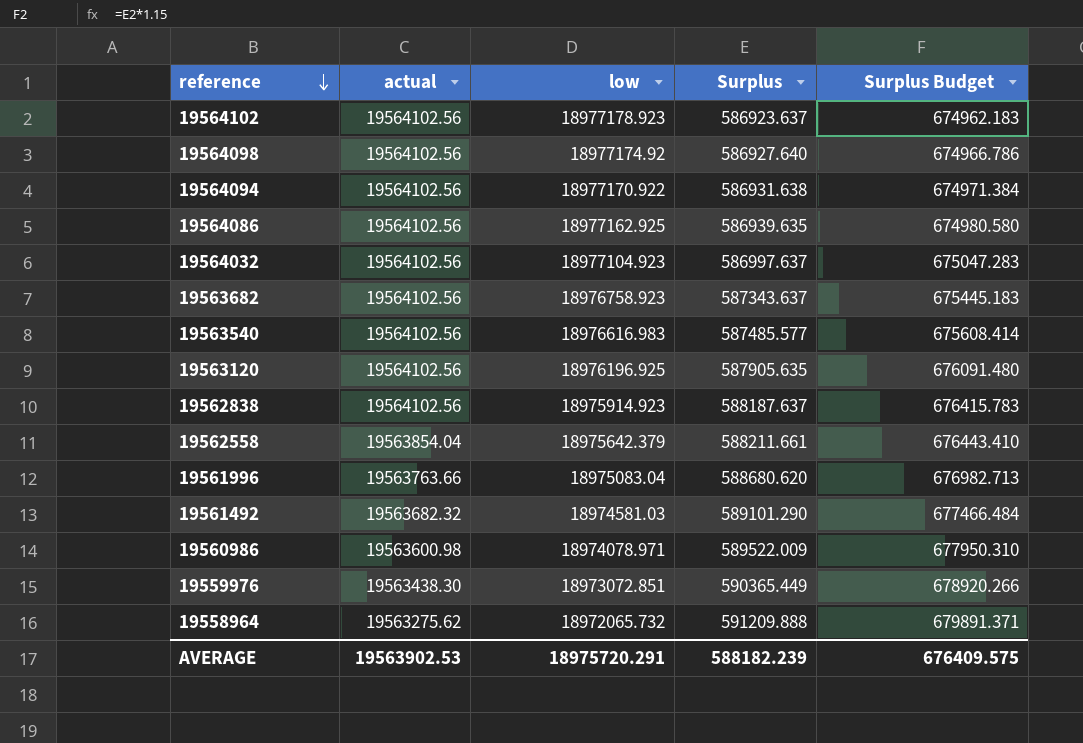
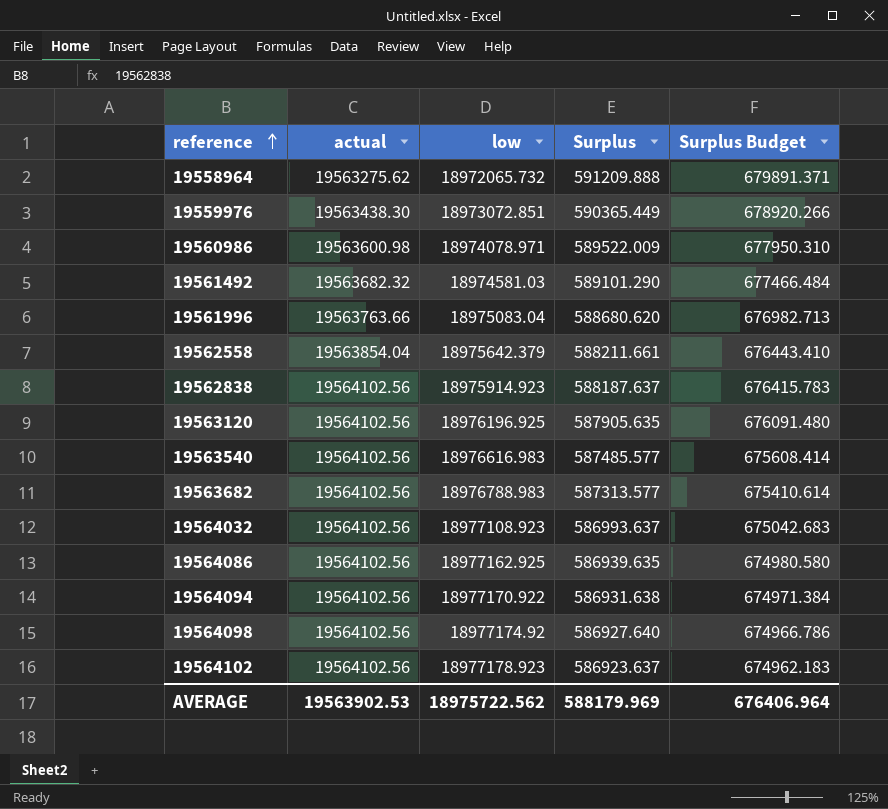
row order: reference descending -> reference ascending
19563682 | low: 18976758.923 -> 18976788.983
19563682 | Surplus: 587343.637 -> 587313.577
19563682 | Surplus Budget: 675445.183 -> 675410.614
19564032 | low: 18977104.923 -> 18977108.923
19564032 | Surplus: 586997.637 -> 586993.637
19564032 | Surplus Budget: 675047.283 -> 675042.683
AVERAGE | low: 18975720.291 -> 18975722.562
AVERAGE | Surplus: 588182.239 -> 588179.969
AVERAGE | Surplus Budget: 676409.575 -> 676406.964

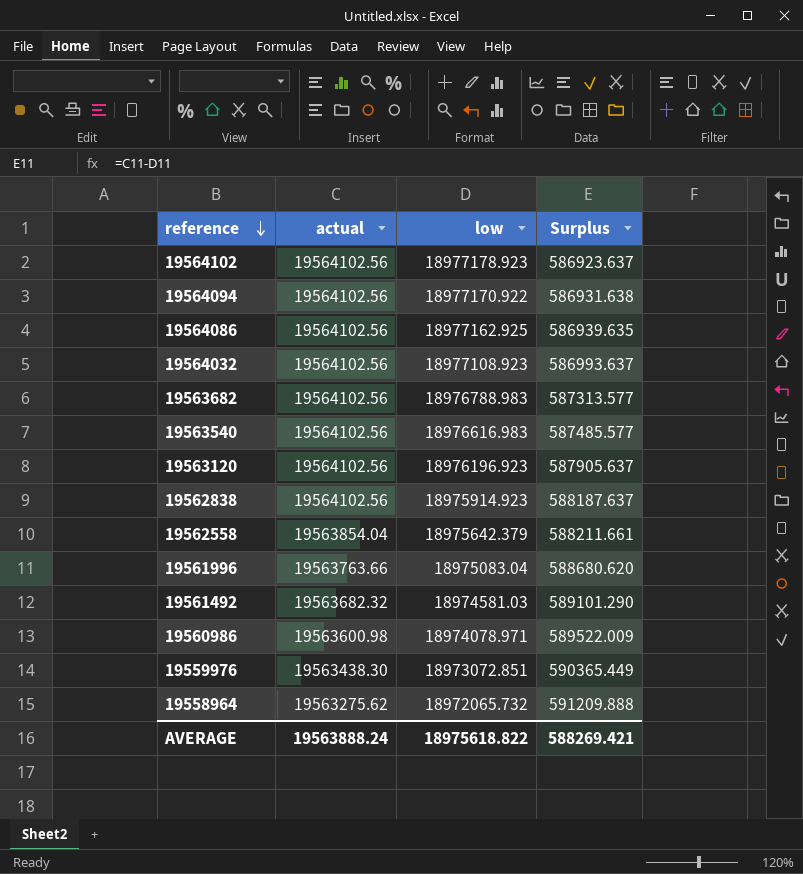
row order: reference ascending -> reference descending
column Surplus Budget | formula: [Surplus] * 1.15 -> none
row 19564098: 19564102.56 | 18977174.92 | 586927.640 | 674966.786 -> none
19563120 | low: 18976196.925 -> 18976196.923
19563120 | Surplus: 587905.635 -> 587905.637
AVERAGE | actual: 19563902.53 -> 19563888.24
AVERAGE | low: 18975722.562 -> 18975618.822
AVERAGE | Surplus: 588179.969 -> 588269.421

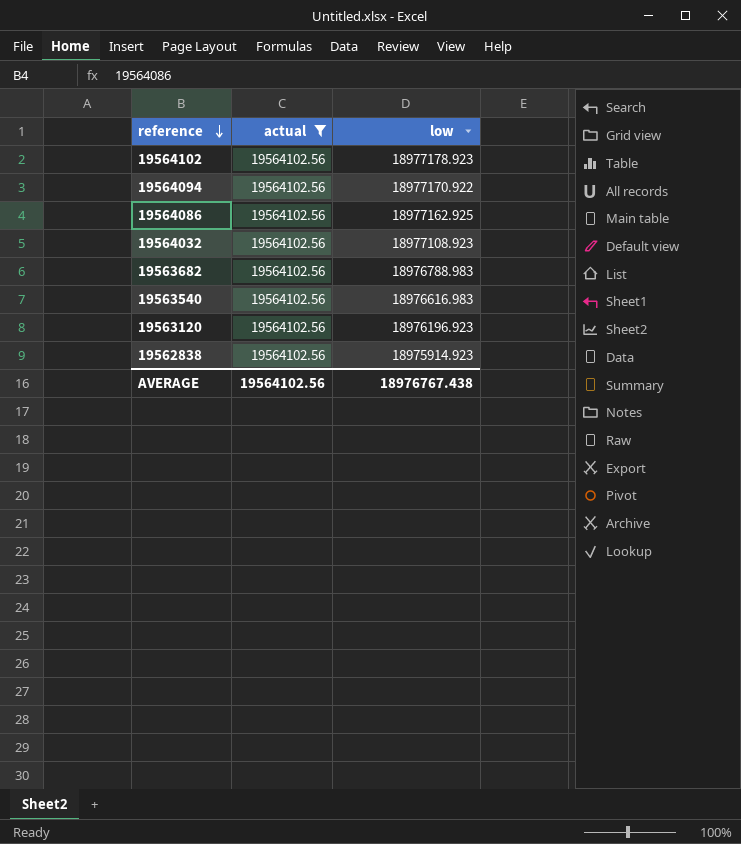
filter: none -> actual = 19564102.56
column Surplus | formula: [actual] - [low] -> none
AVERAGE | actual: 19563888.24 -> 19564102.56
AVERAGE | low: 18975618.822 -> 18976767.438

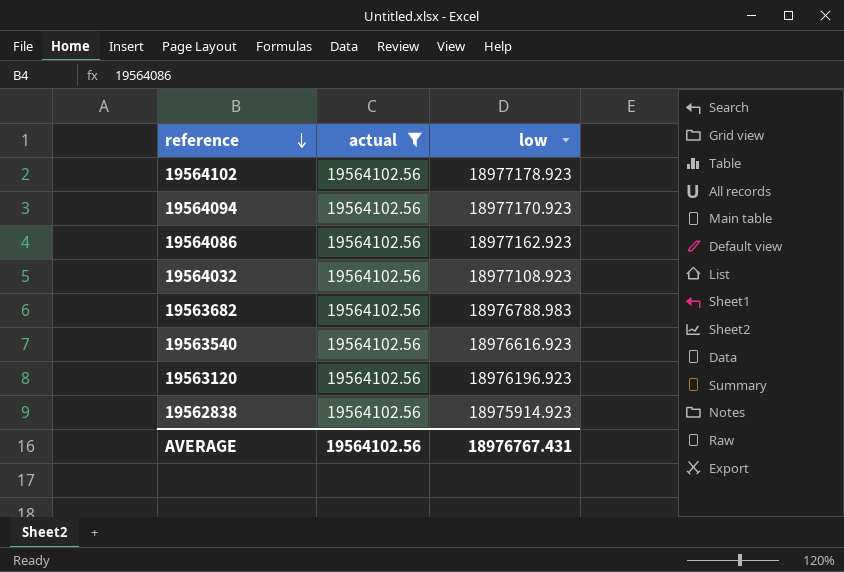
19564094 | low: 18977170.922 -> 18977170.923
19564086 | low: 18977162.925 -> 18977162.923
19563540 | low: 18976616.983 -> 18976616.923
AVERAGE | low: 18976767.438 -> 18976767.431

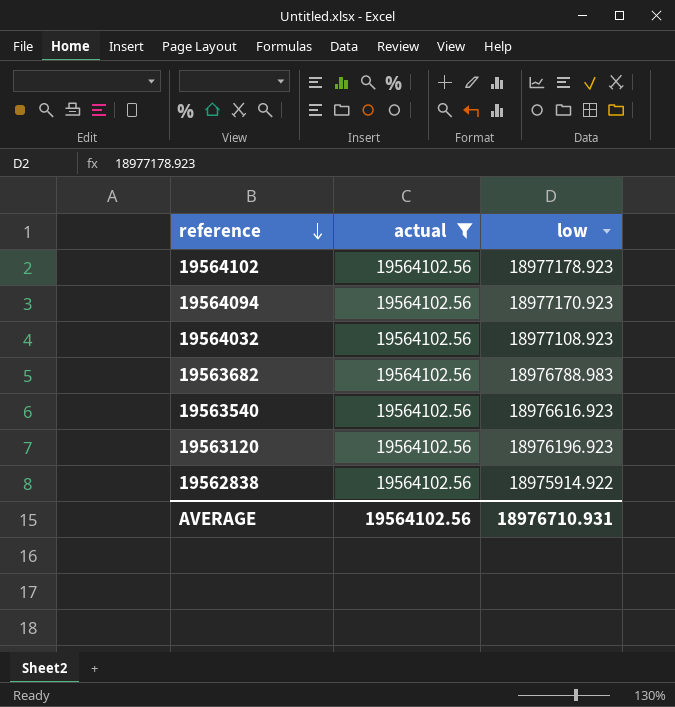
row 19564086: 19564102.56 | 18977162.923 -> none
19562838 | low: 18975914.923 -> 18975914.922
AVERAGE | low: 18976767.431 -> 18976710.931

